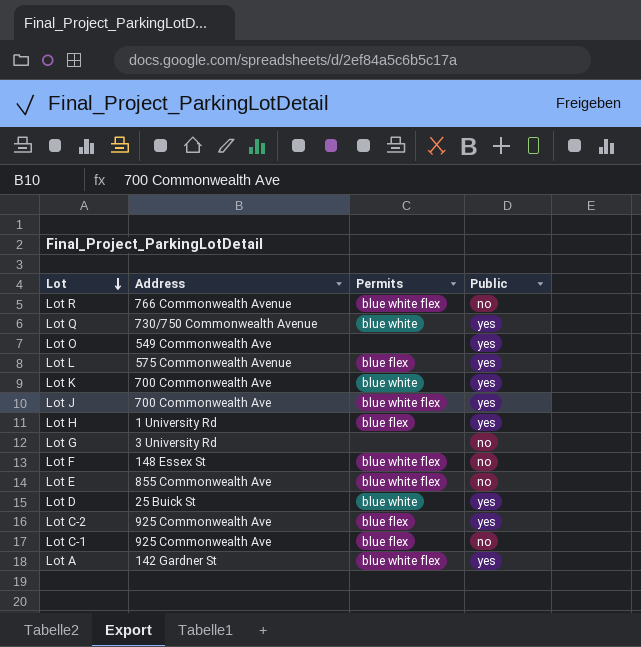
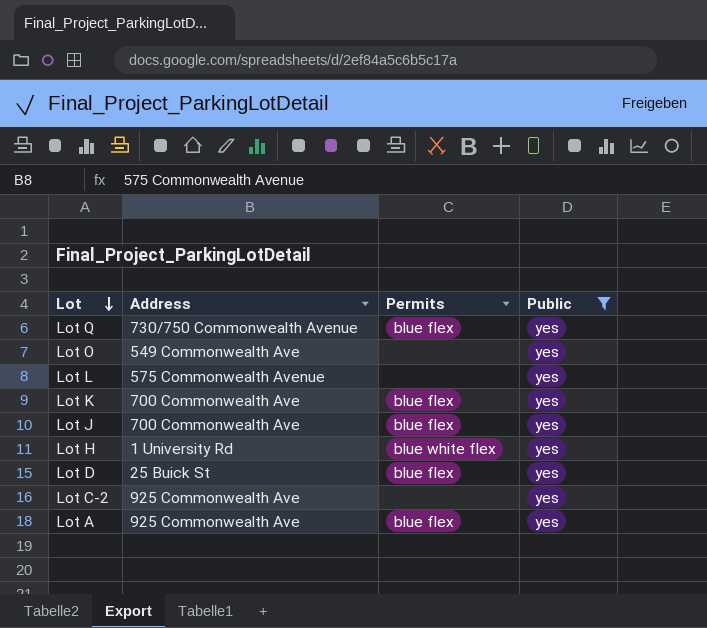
filter: none -> Public = yes
Lot Q | Permits: blue white -> blue flex
Lot L | Permits: blue flex -> none
Lot K | Permits: blue white -> blue flex
Lot J | Permits: blue white flex -> blue flex
Lot H | Permits: blue flex -> blue white flex
Lot D | Permits: blue white -> blue flex
Lot C-2 | Permits: blue flex -> none
Lot A | Address: 142 Gardner St -> 925 Commonwealth Ave
Lot A | Permits: blue white flex -> blue flex

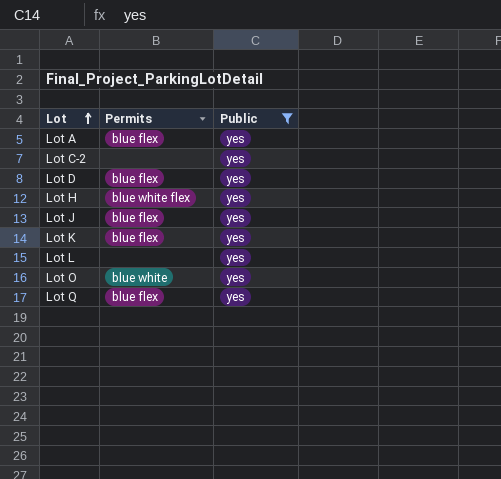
row order: Lot descending -> Lot ascending
column Address | position: 2 -> none
Lot O | Permits: none -> blue white

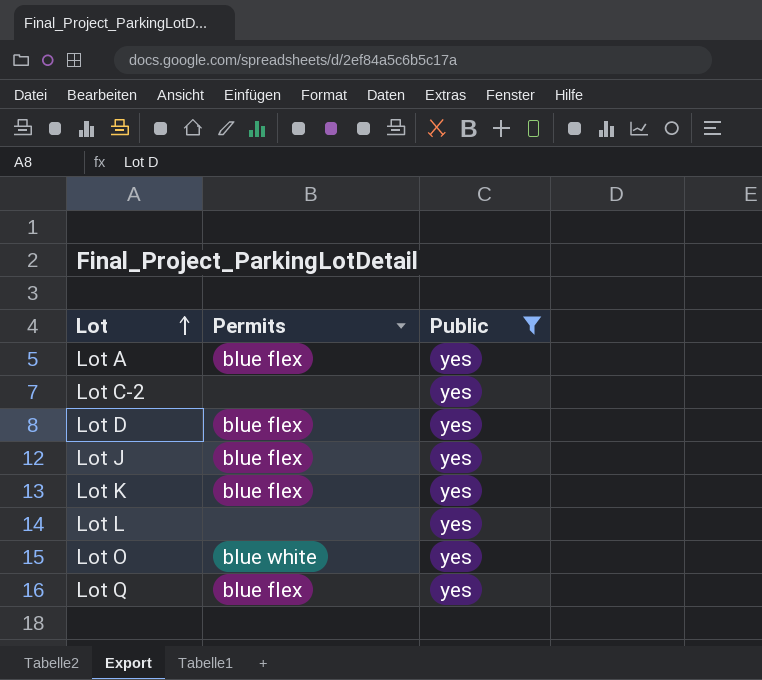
row Lot H: blue white flex | yes -> none

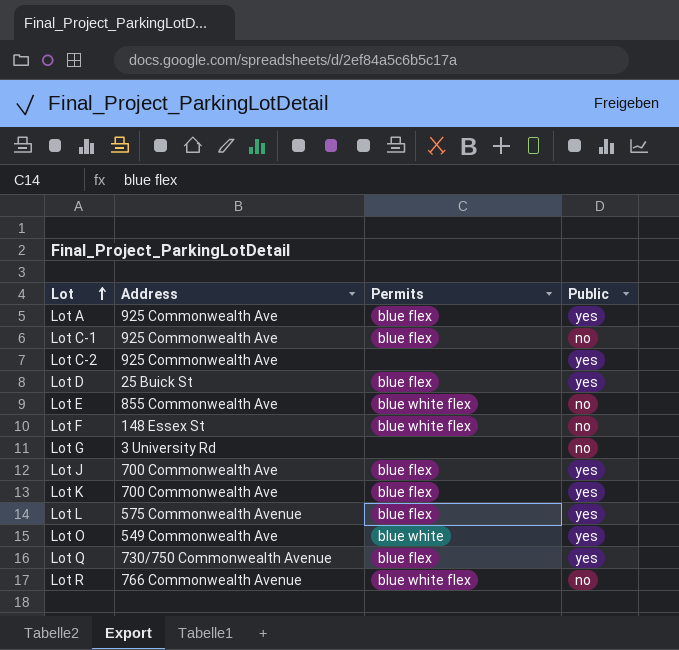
filter: Public = yes -> none
column Address | position: none -> 2
Lot L | Permits: none -> blue flex

